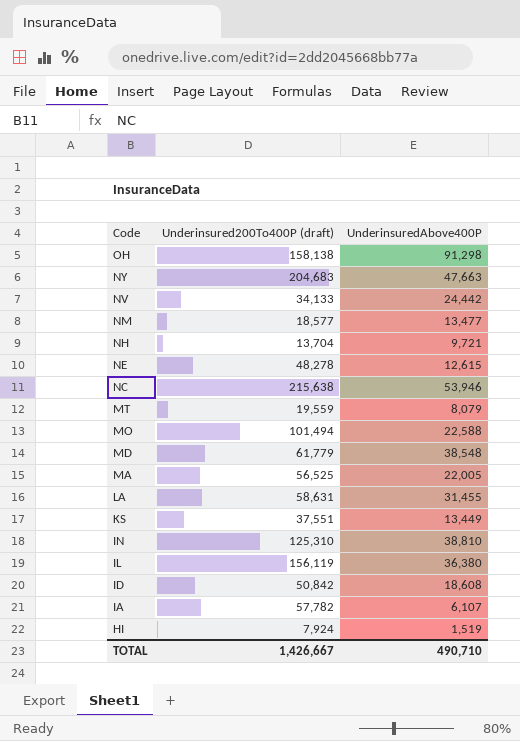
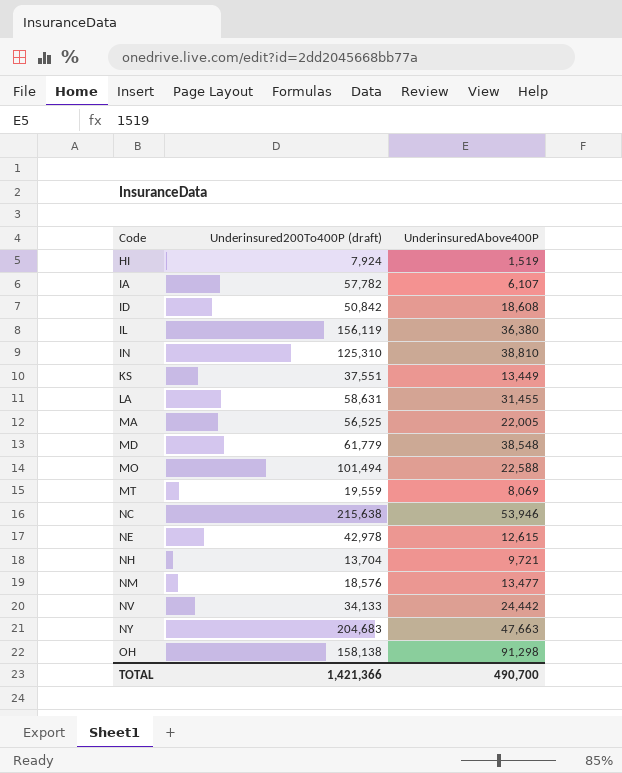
row order: Code descending -> Code ascending
MT | UnderinsuredAbove400P: 8,079 -> 8,069
NE | Underinsured200To400P (draft): 48,278 -> 42,978
NM | Underinsured200To400P (draft): 18,577 -> 18,576
TOTAL | Underinsured200To400P (draft): 1,426,667 -> 1,421,366
TOTAL | UnderinsuredAbove400P: 490,710 -> 490,700

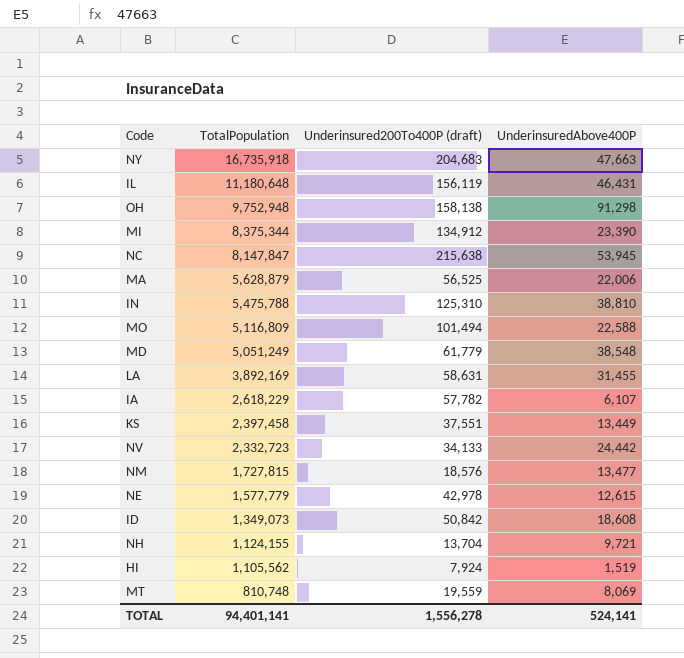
row order: Code ascending -> TotalPopulation descending
column TotalPopulation | position: none -> 2
IL | UnderinsuredAbove400P: 36,380 -> 46,431
row MI: none -> 8,375,344 | 134,912 | 23,390
NC | UnderinsuredAbove400P: 53,946 -> 53,945
MA | UnderinsuredAbove400P: 22,005 -> 22,006
TOTAL | Underinsured200To400P (draft): 1,421,366 -> 1,556,278
TOTAL | UnderinsuredAbove400P: 490,700 -> 524,141

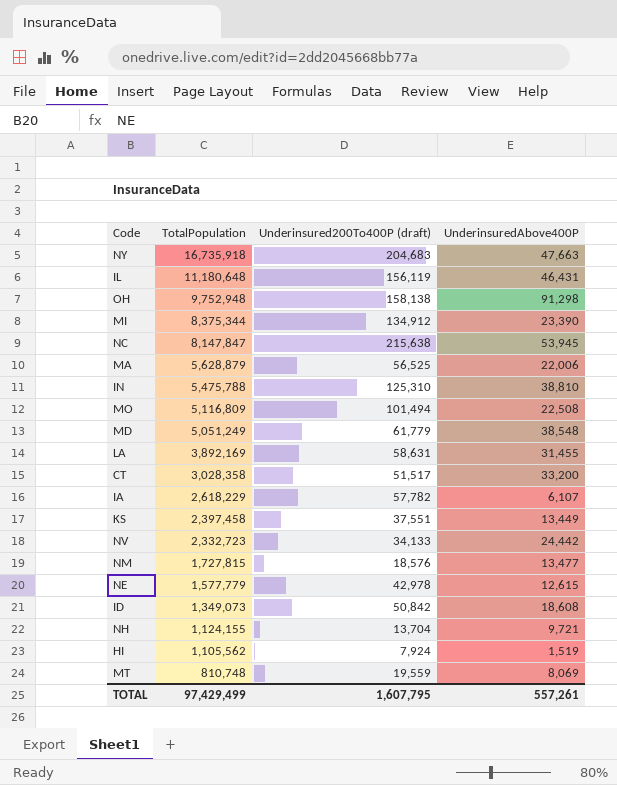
MO | UnderinsuredAbove400P: 22,588 -> 22,508
row CT: none -> 3,028,358 | 51,517 | 33,200
TOTAL | TotalPopulation: 94,401,141 -> 97,429,499
TOTAL | Underinsured200To400P (draft): 1,556,278 -> 1,607,795
TOTAL | UnderinsuredAbove400P: 524,141 -> 557,261

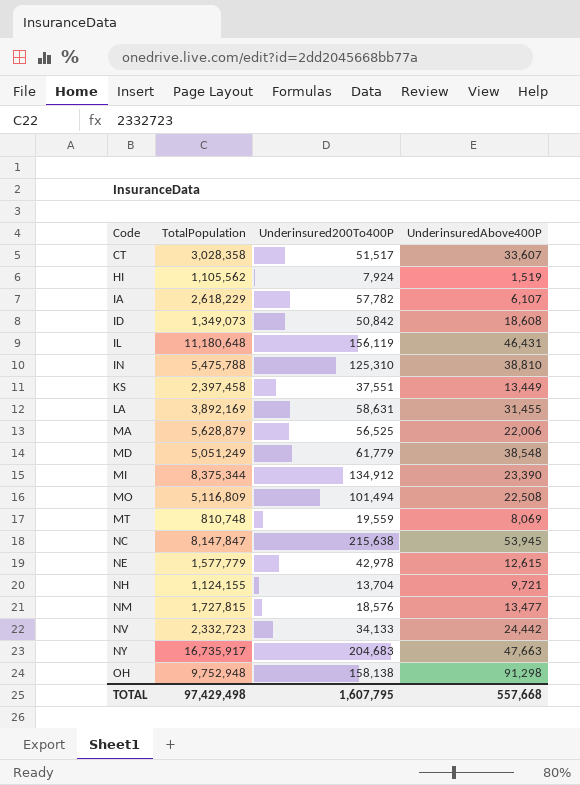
row order: TotalPopulation descending -> Code ascending
column name: Underinsured200To400P (draft) -> Underinsured200To400P
CT | UnderinsuredAbove400P: 33,200 -> 33,607
NY | TotalPopulation: 16,735,918 -> 16,735,917
TOTAL | TotalPopulation: 97,429,499 -> 97,429,498
TOTAL | UnderinsuredAbove400P: 557,261 -> 557,668

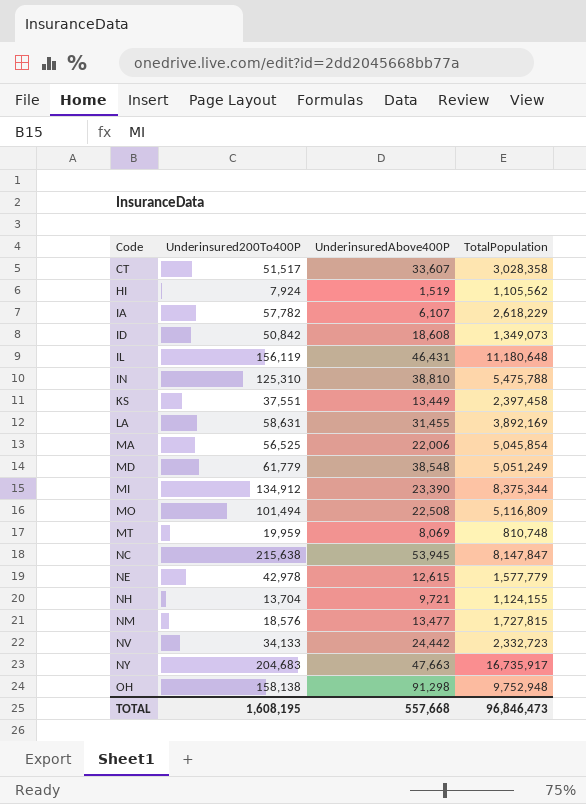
column TotalPopulation | position: 2 -> 4
MA | TotalPopulation: 5,628,879 -> 5,045,854
MT | Underinsured200To400P: 19,559 -> 19,959
TOTAL | Underinsured200To400P: 1,607,795 -> 1,608,195
TOTAL | TotalPopulation: 97,429,498 -> 96,846,473

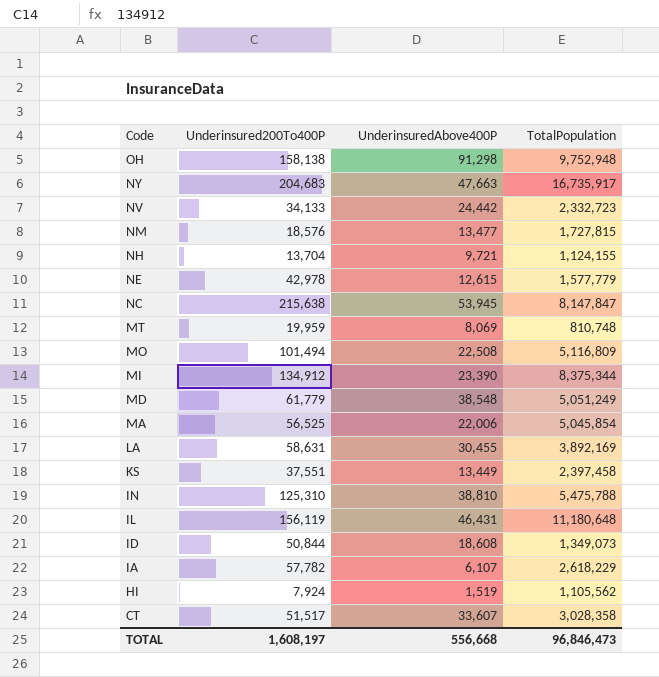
row order: Code ascending -> Code descending
LA | UnderinsuredAbove400P: 31,455 -> 30,455
ID | Underinsured200To400P: 50,842 -> 50,844
TOTAL | Underinsured200To400P: 1,608,195 -> 1,608,197
TOTAL | UnderinsuredAbove400P: 557,668 -> 556,668

